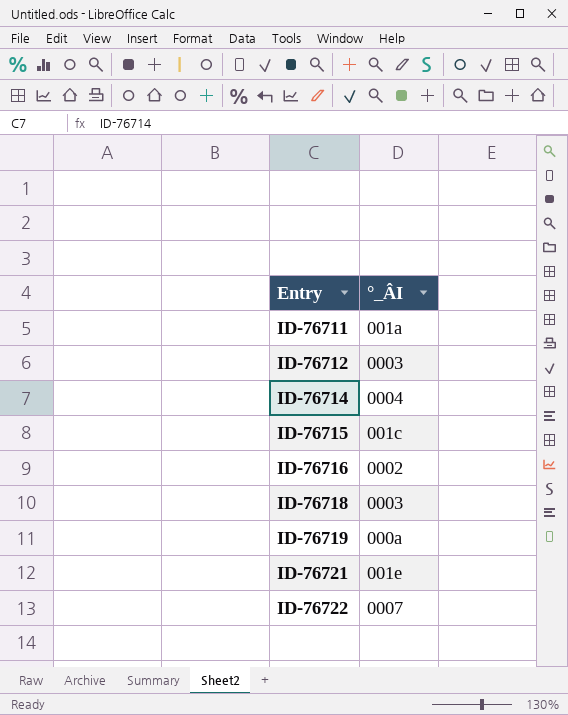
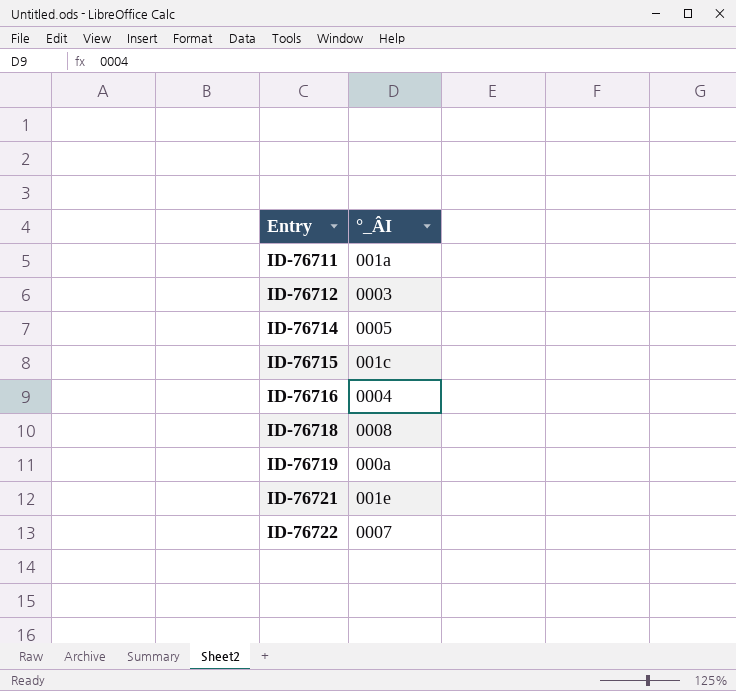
ID-76714 | °_ÂI: 0004 -> 0005
ID-76716 | °_ÂI: 0002 -> 0004
ID-76718 | °_ÂI: 0003 -> 0008

